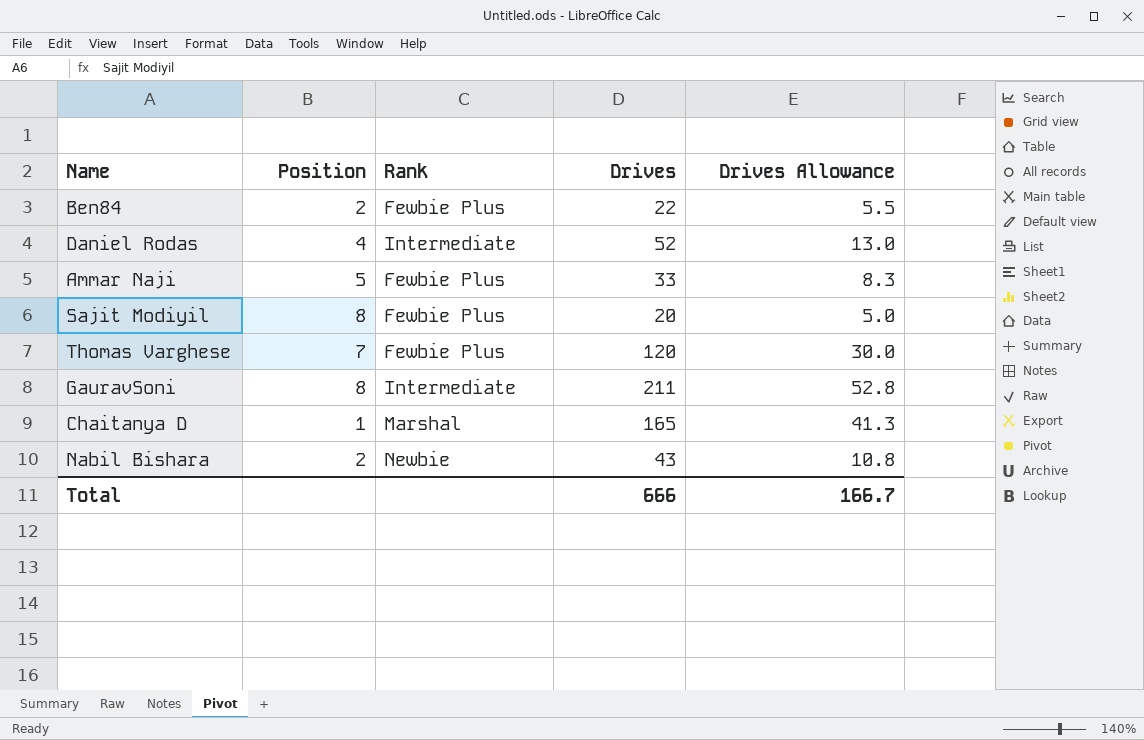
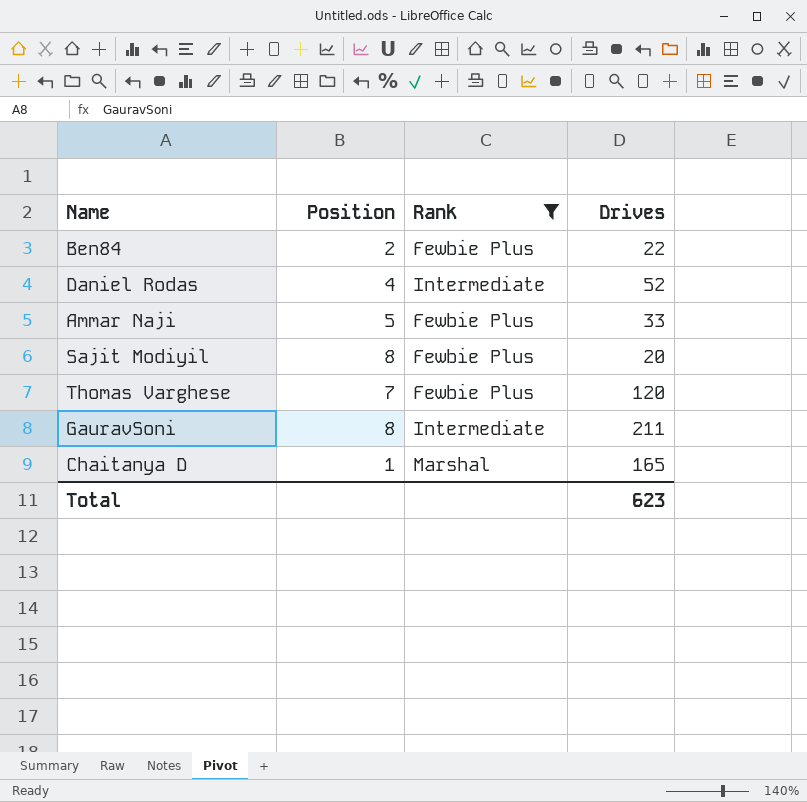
filter: none -> Rank != Newbie
column Drives Allowance | formula: [Drives] * 0.25 -> none
Total | Drives: 666 -> 623

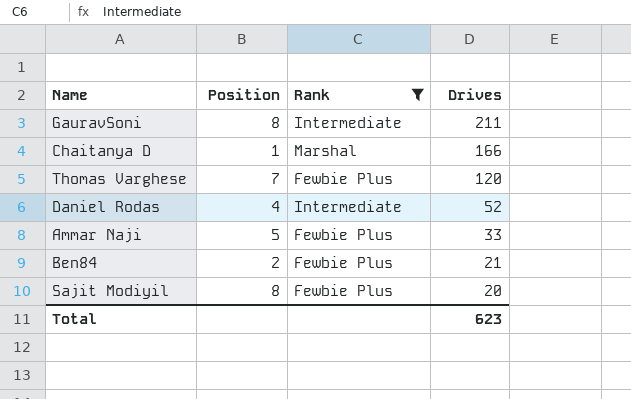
row order: none -> Drives descending
Chaitanya D | Drives: 165 -> 166
Ben84 | Drives: 22 -> 21

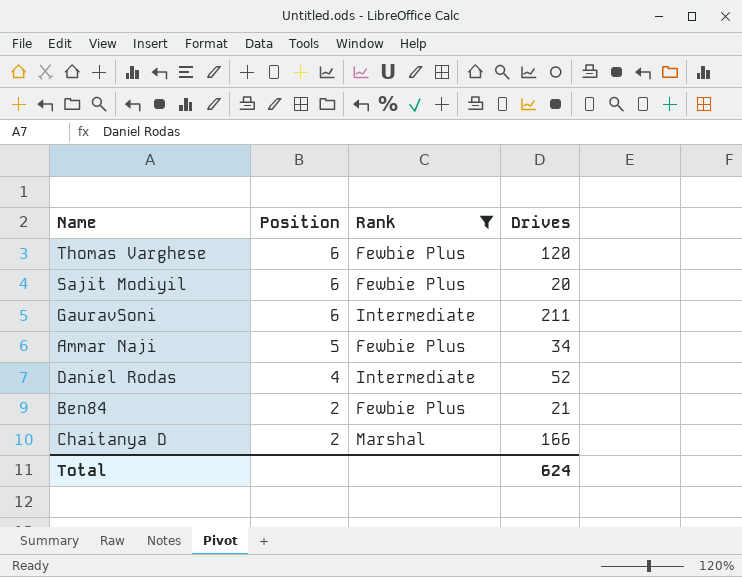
row order: Drives descending -> Position descending
Thomas Varghese | Position: 7 -> 6
Sajit Modiyil | Position: 8 -> 6
GauravSoni | Position: 8 -> 6
Ammar Naji | Drives: 33 -> 34
Chaitanya D | Position: 1 -> 2
Total | Drives: 623 -> 624

